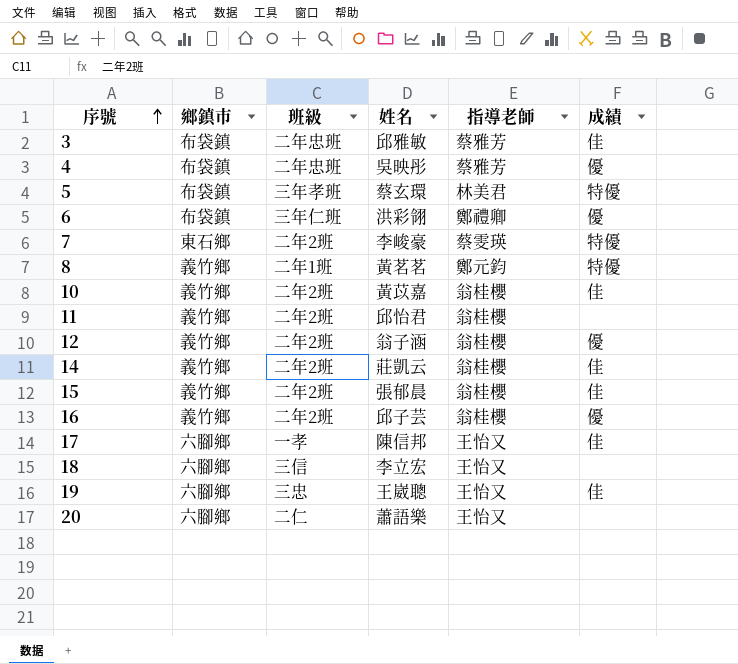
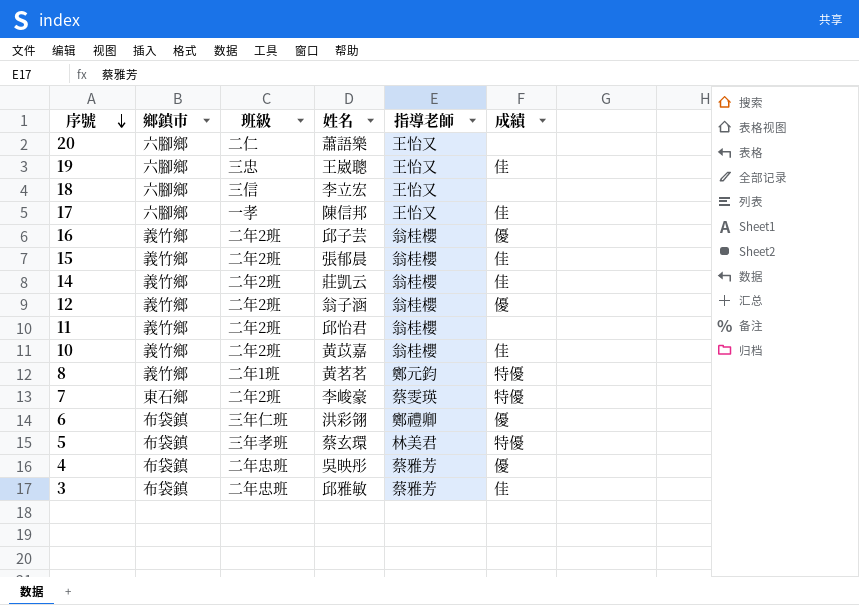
row order: 序號 ascending -> 序號 descending

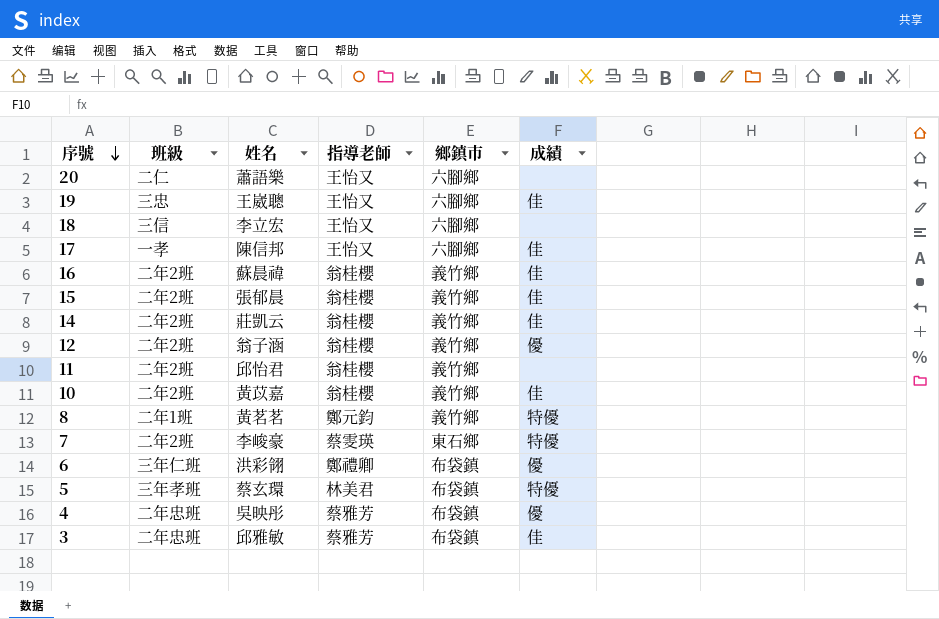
column 鄉鎮市 | position: 2 -> 5
16 | 姓名: 邱子芸 -> 蘇晨禕
16 | 成績: 優 -> 佳

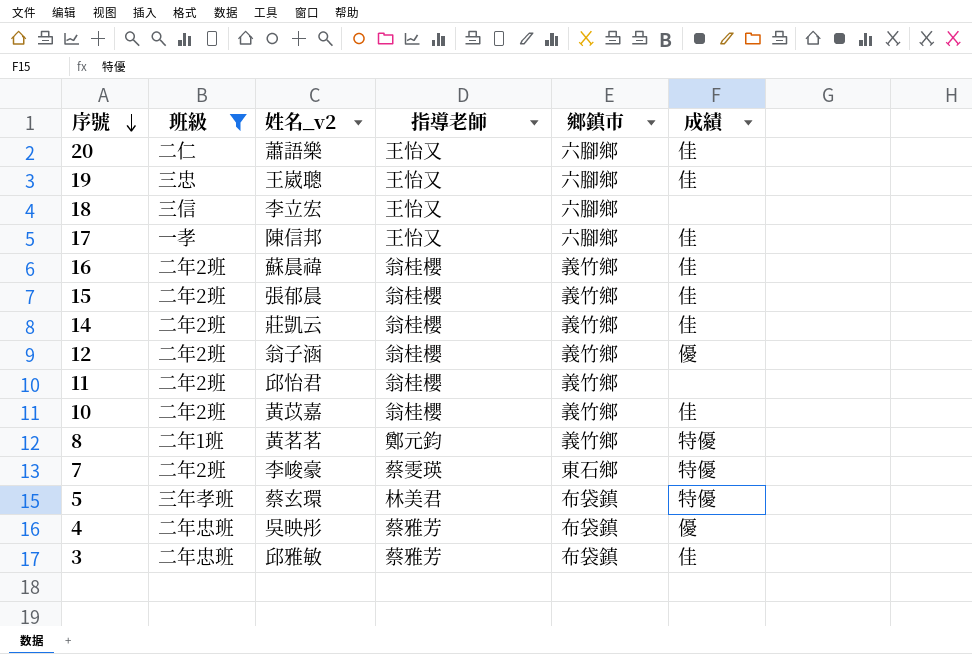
filter: none -> 班級 != 三年仁班
column name: 姓名 -> 姓名_v2
20 | 成績: none -> 佳

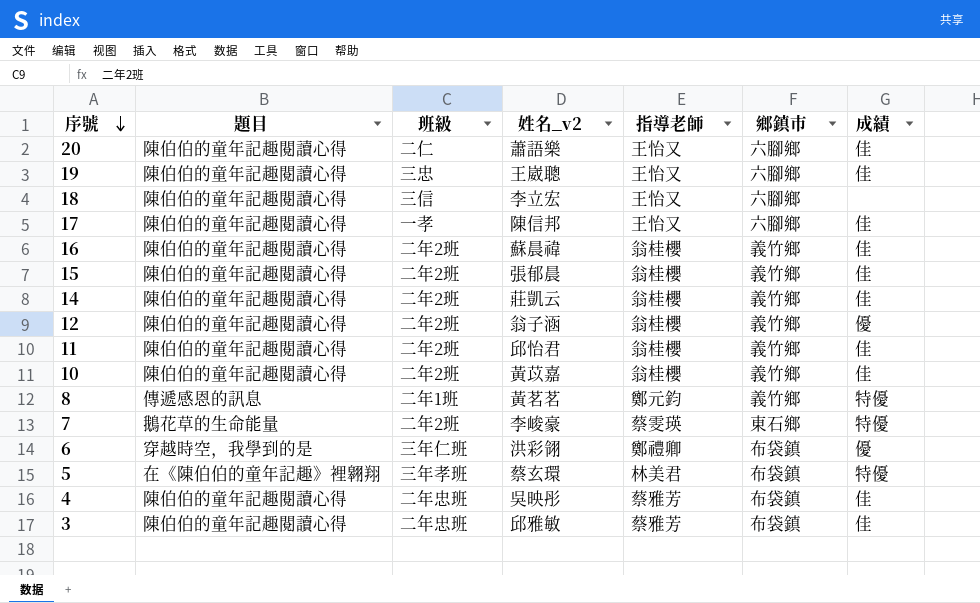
filter: 班級 != 三年仁班 -> none
column 題目 | position: none -> 2
11 | 成績: none -> 佳
4 | 成績: 優 -> 佳

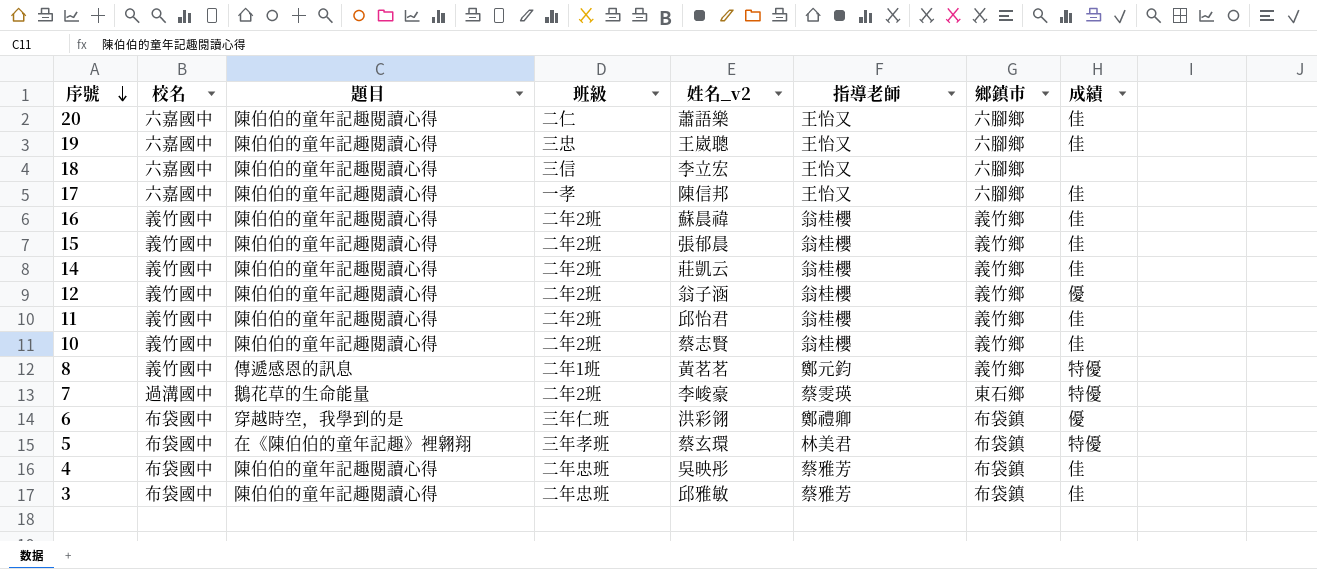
column 校名 | position: none -> 2
10 | 姓名_v2: 黃苡嘉 -> 蔡志賢

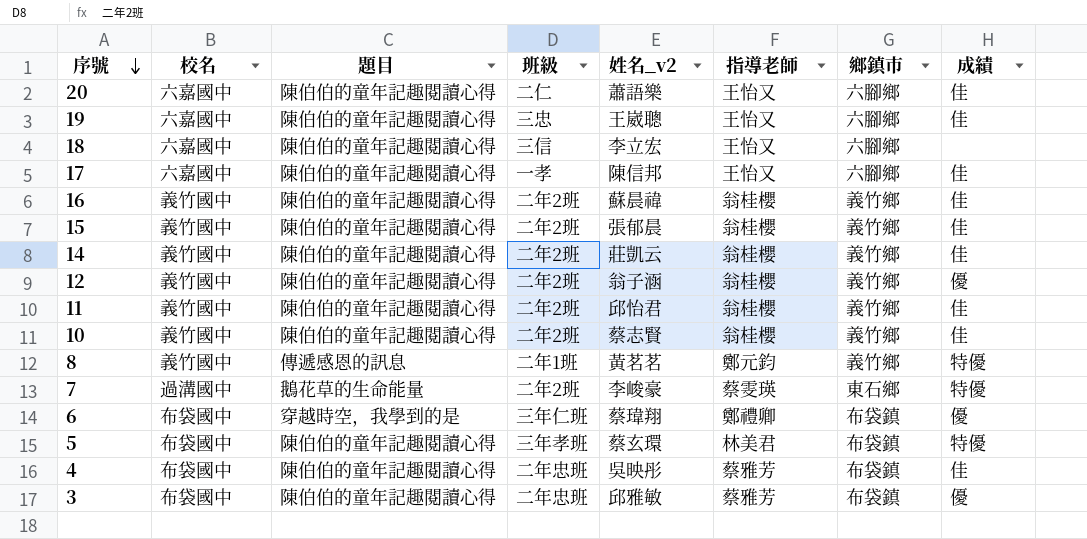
6 | 姓名_v2: 洪彩翎 -> 蔡瑋翔
5 | 題目: 在《陳伯伯的童年記趣》裡翱翔 -> 陳伯伯的童年記趣閱讀心得
3 | 成績: 佳 -> 優

